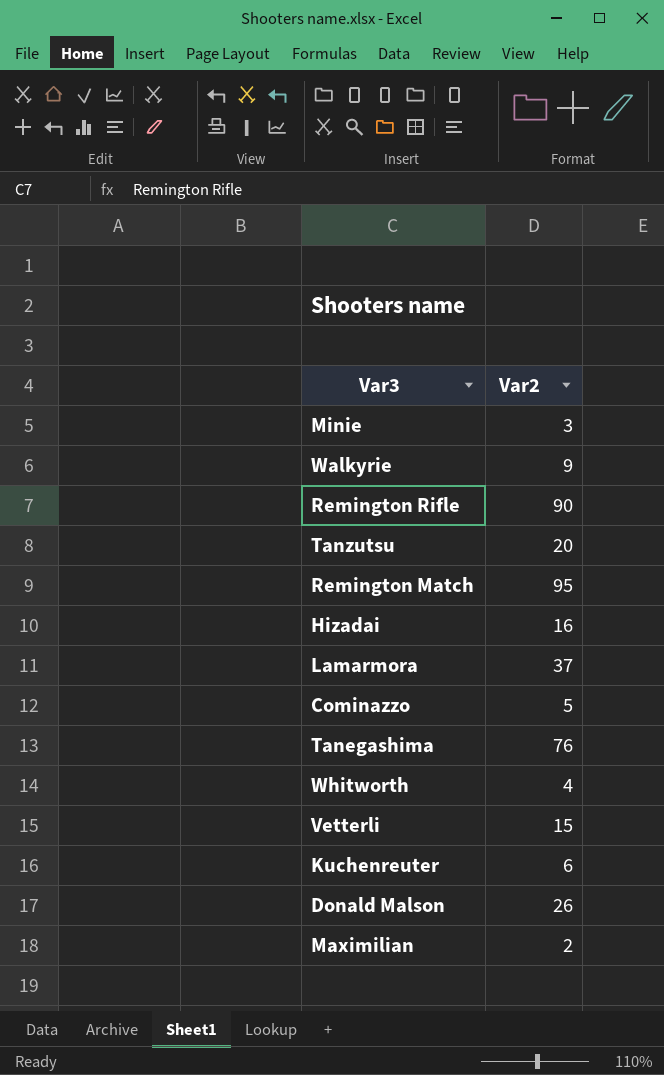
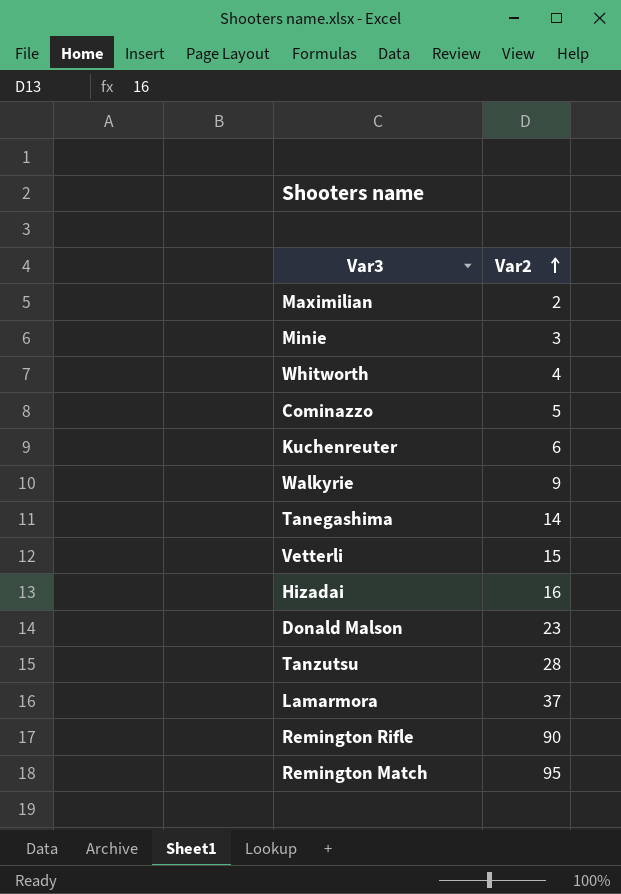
row order: none -> Var2 ascending
Tanegashima | Var2: 76 -> 14
Donald Malson | Var2: 26 -> 23
Tanzutsu | Var2: 20 -> 28

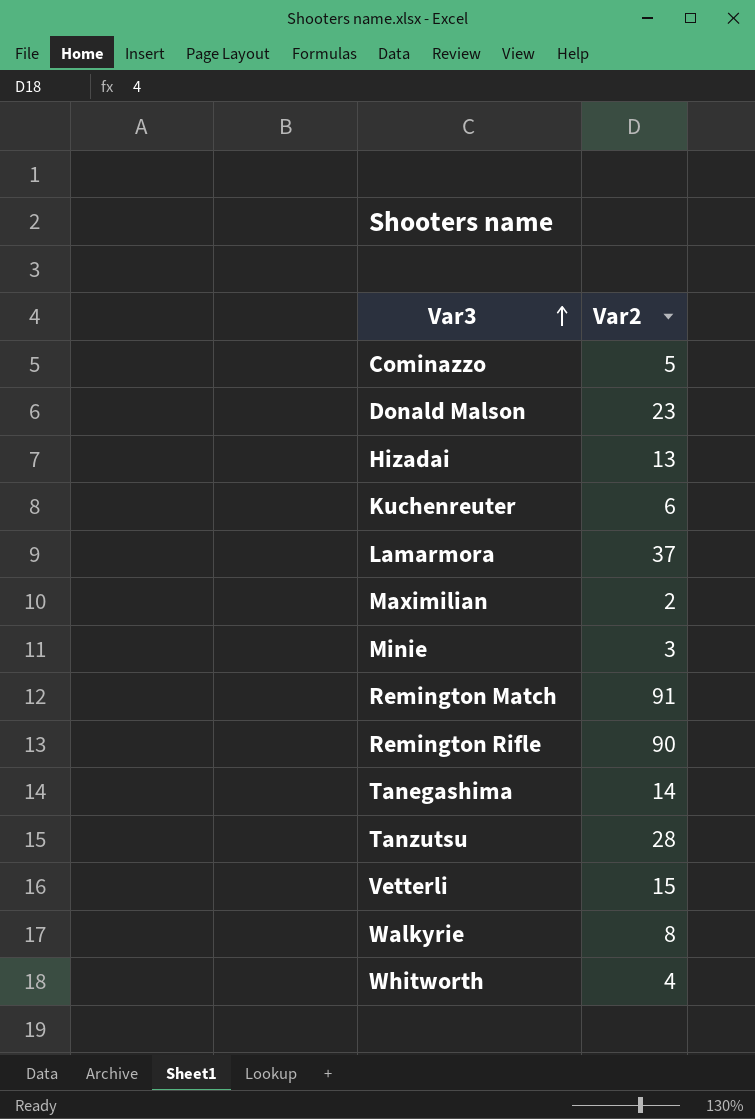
row order: Var2 ascending -> Var3 ascending
Hizadai | Var2: 16 -> 13
Remington Match | Var2: 95 -> 91
Walkyrie | Var2: 9 -> 8

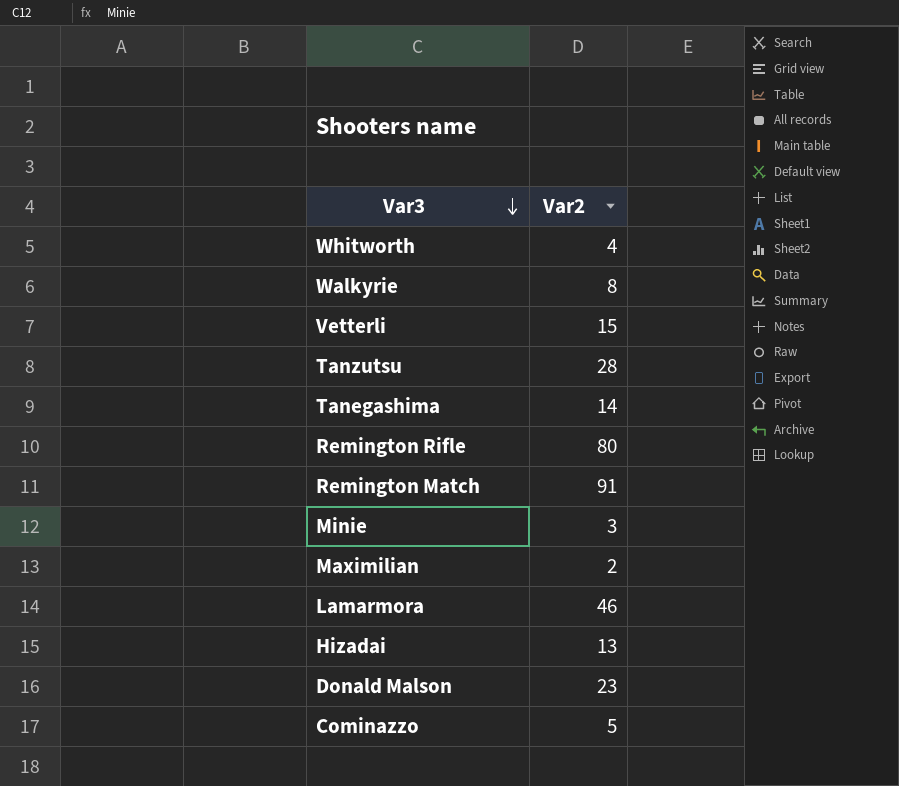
row order: Var3 ascending -> Var3 descending
row Kuchenreuter: 6 -> none
Remington Rifle | Var2: 90 -> 80
Lamarmora | Var2: 37 -> 46

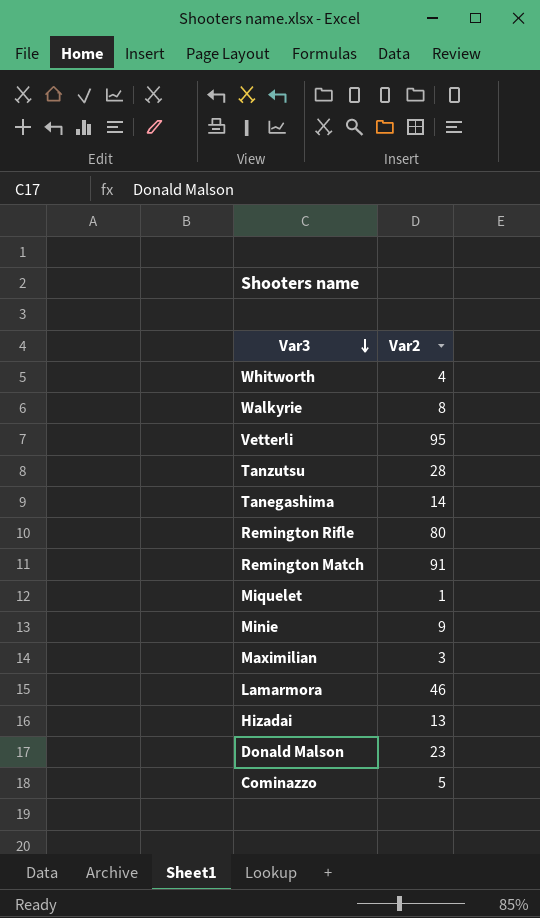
Vetterli | Var2: 15 -> 95
row Miquelet: none -> 1
Minie | Var2: 3 -> 9
Maximilian | Var2: 2 -> 3

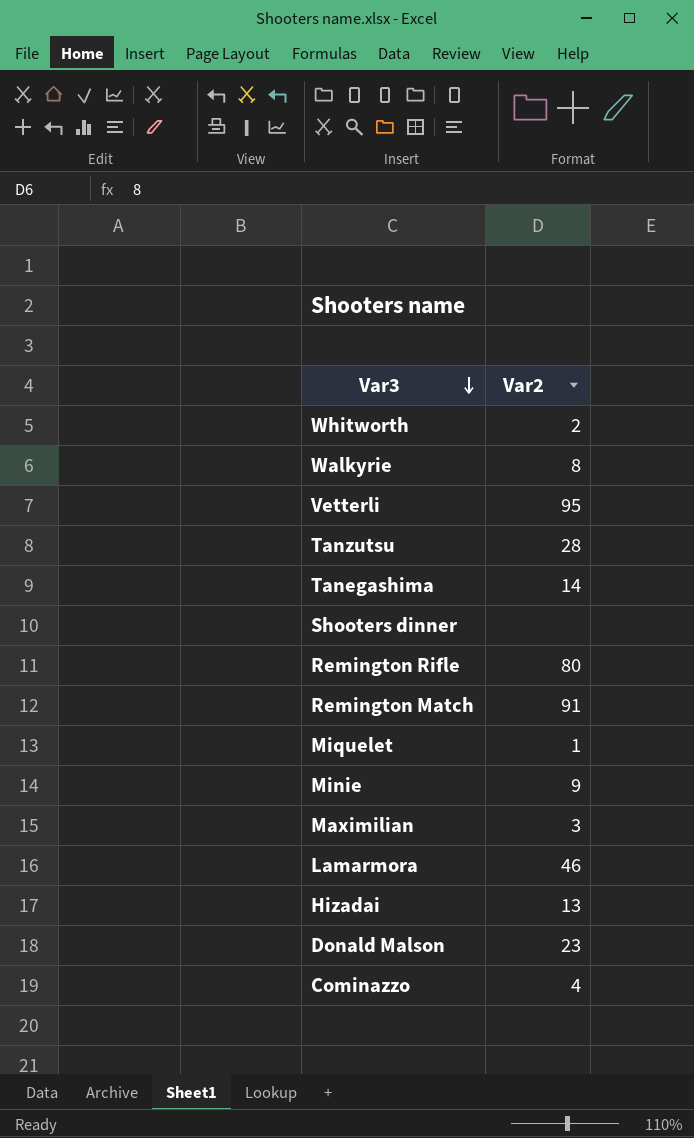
Whitworth | Var2: 4 -> 2
row Shooters dinner: none -> none
Cominazzo | Var2: 5 -> 4

